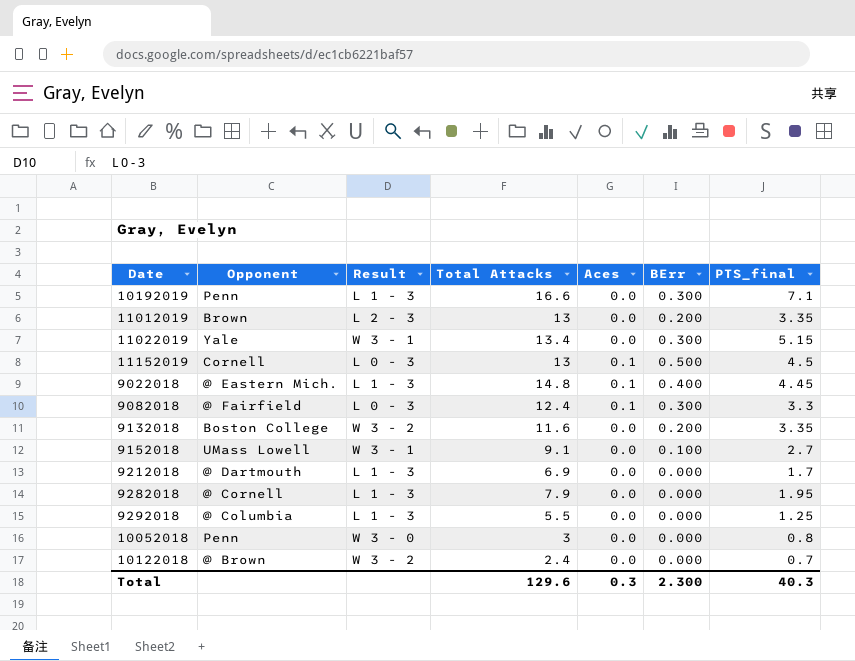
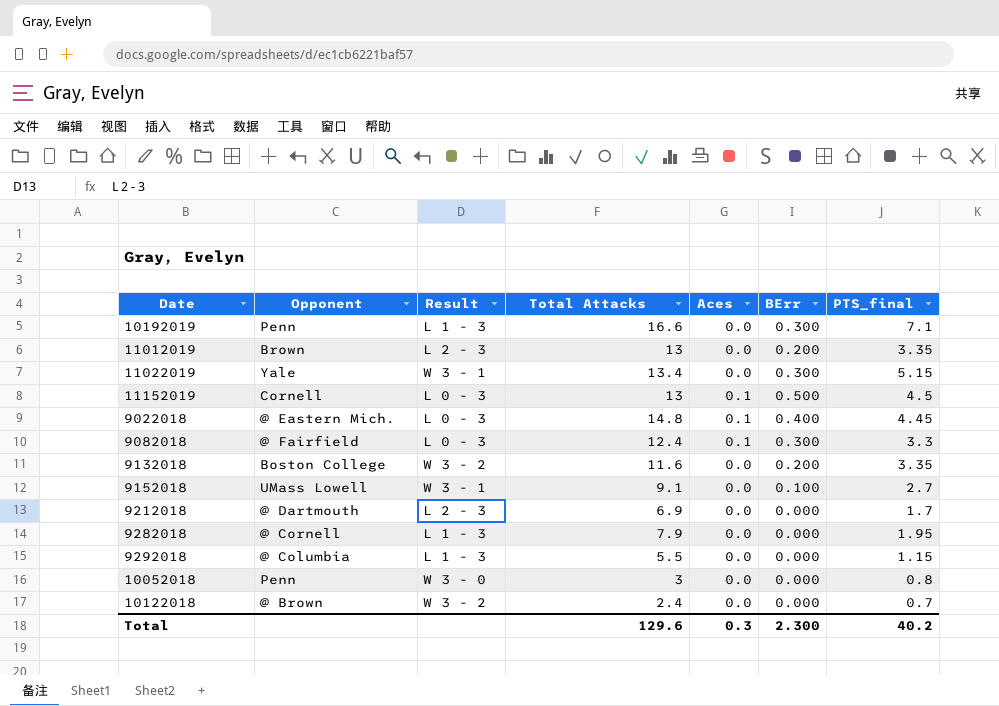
9022018 | Result: L 1 - 3 -> L 0 - 3
9212018 | Result: L 1 - 3 -> L 2 - 3
9292018 | PTS_final: 1.25 -> 1.15
Total | PTS_final: 40.3 -> 40.2

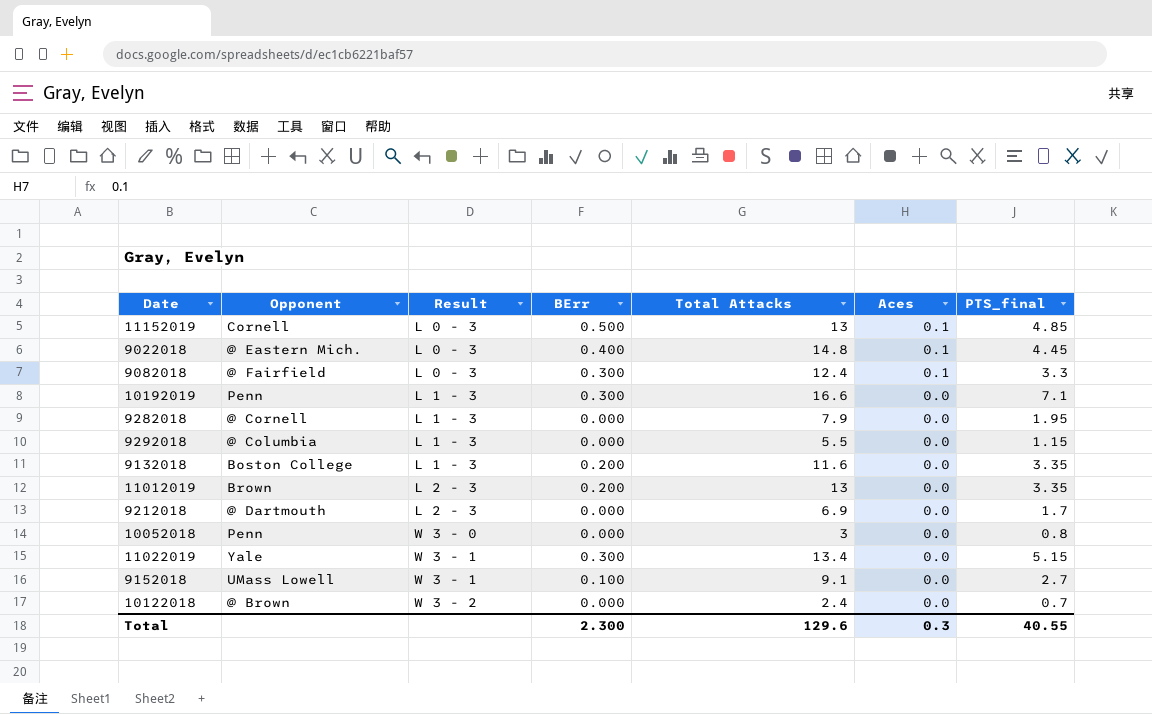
row order: none -> Result ascending
column BErr | position: 6 -> 4
11152019 | PTS_final: 4.5 -> 4.85
9132018 | Result: W 3 - 2 -> L 1 - 3
Total | PTS_final: 40.2 -> 40.55

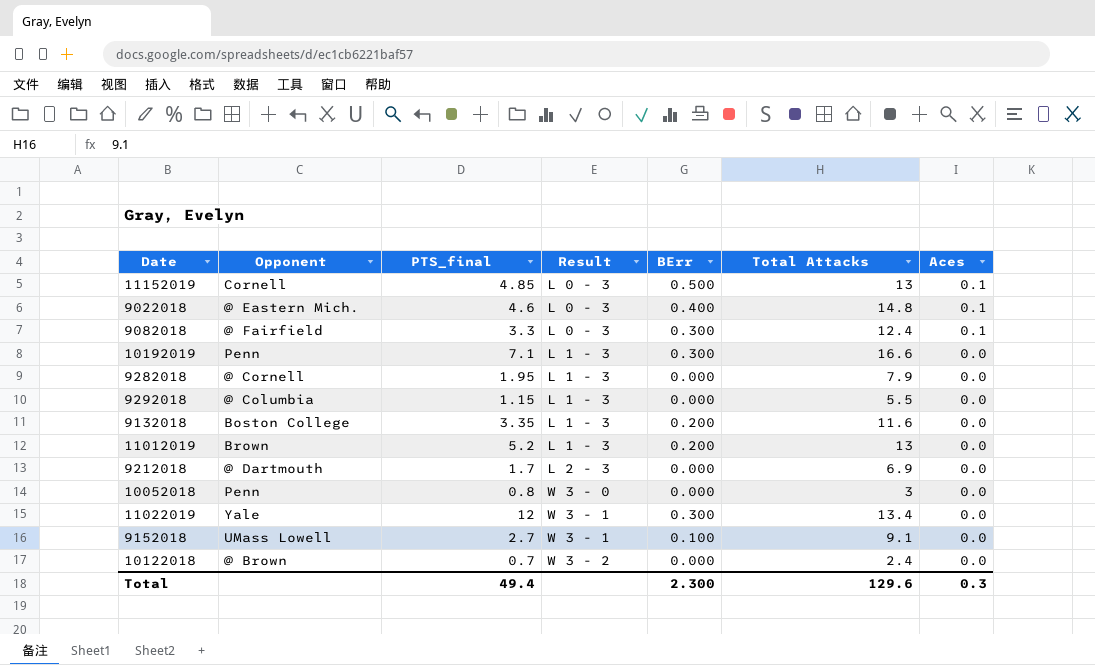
column PTS_final | position: 7 -> 3
9022018 | PTS_final: 4.45 -> 4.6
11012019 | PTS_final: 3.35 -> 5.2
11012019 | Result: L 2 - 3 -> L 1 - 3
11022019 | PTS_final: 5.15 -> 12
Total | PTS_final: 40.55 -> 49.4

